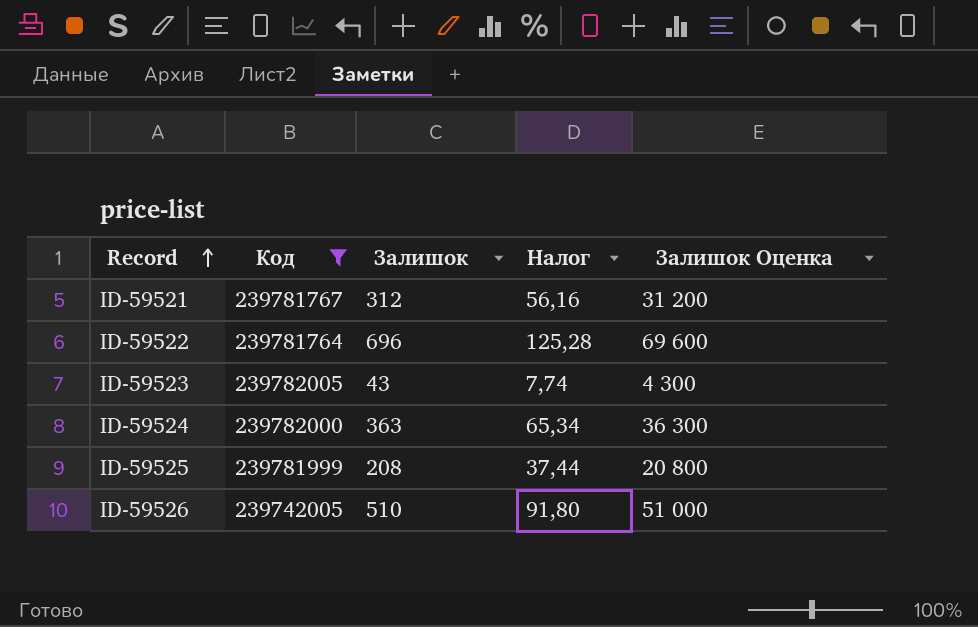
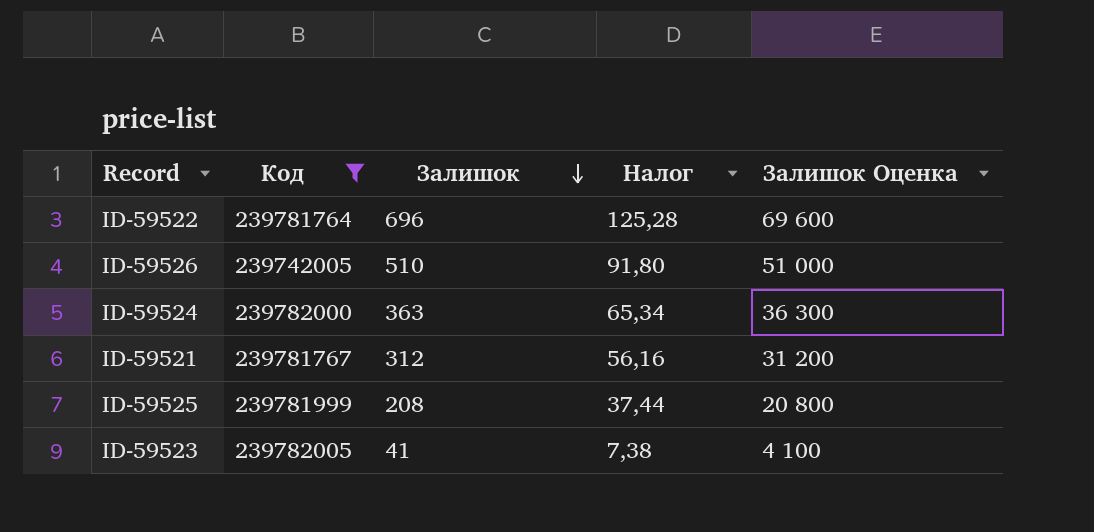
row order: Record ascending -> Залишок descending
ID-59523 | Залишок: 43 -> 41
ID-59523 | Налог: 7,74 -> 7,38
ID-59523 | Залишок Оценка: 4 300 -> 4 100

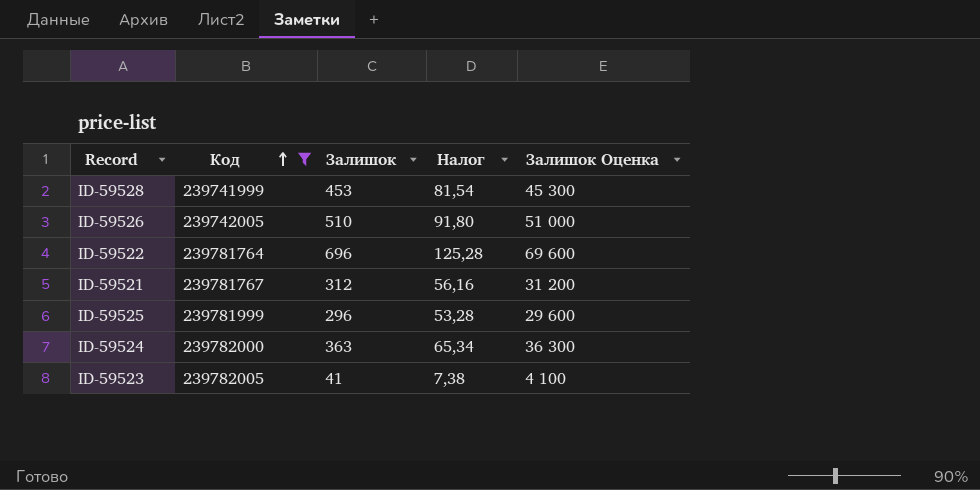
row order: Залишок descending -> Код ascending
row ID-59528: none -> 239741999 | 453 | 81,54 | 45 300
ID-59525 | Залишок: 208 -> 296
ID-59525 | Налог: 37,44 -> 53,28
ID-59525 | Залишок Оценка: 20 800 -> 29 600

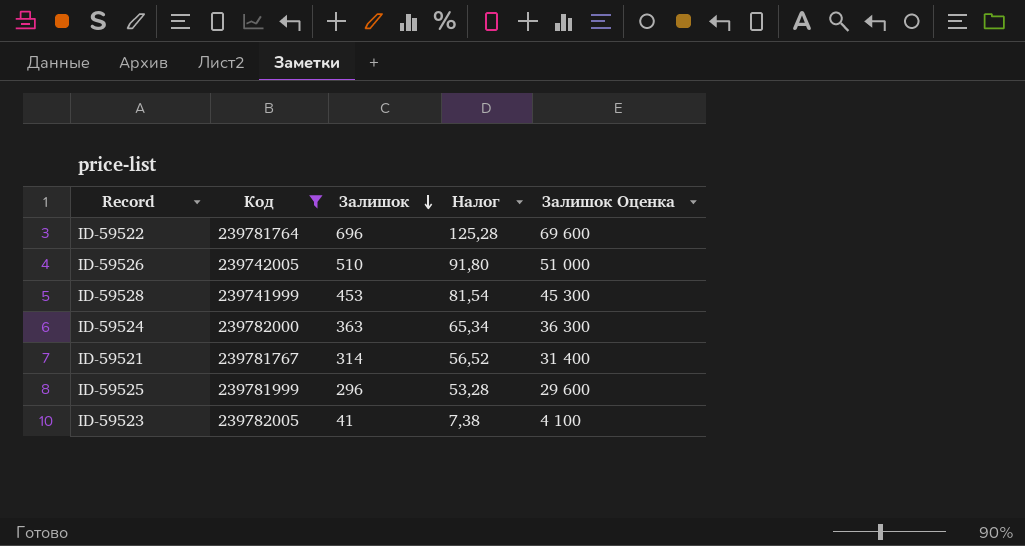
row order: Код ascending -> Залишок descending
ID-59521 | Залишок: 312 -> 314
ID-59521 | Налог: 56,16 -> 56,52
ID-59521 | Залишок Оценка: 31 200 -> 31 400

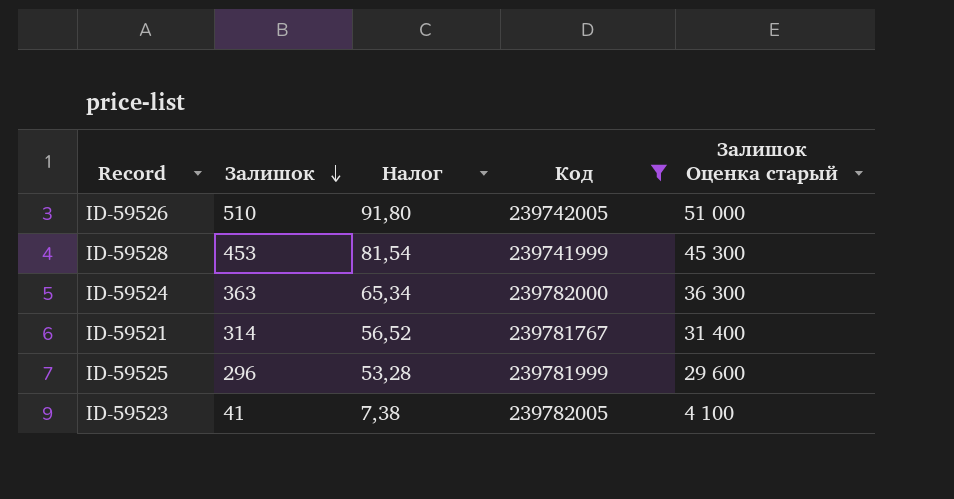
column Код | position: 2 -> 4
column name: Залишок Оценка -> Залишок Оценка старый
row ID-59522: 239781764 | 696 | 125,28 | 69 600 -> none

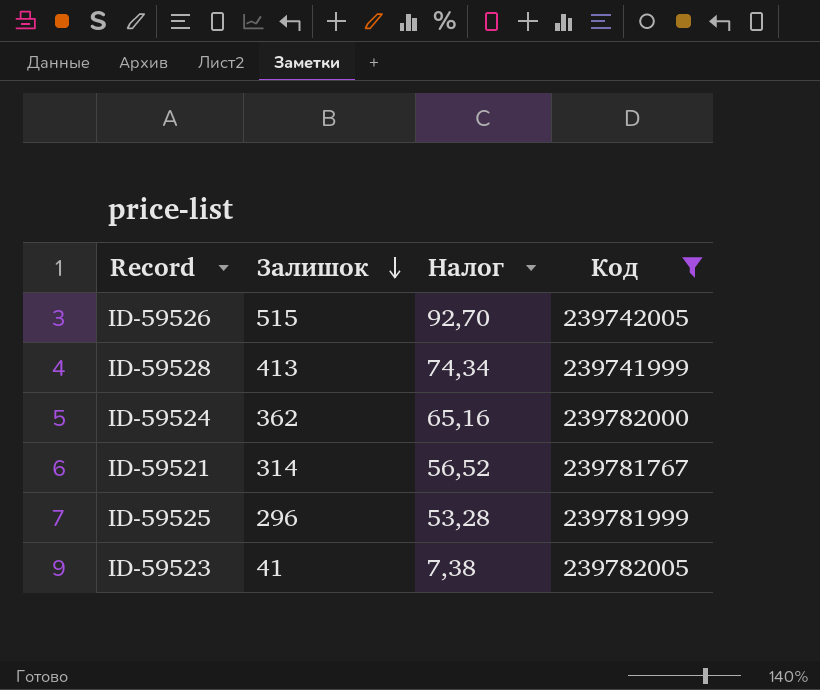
column Залишок Оценка старый | formula: [Залишок] * 100 -> none
ID-59526 | Залишок: 510 -> 515
ID-59526 | Налог: 91,80 -> 92,70
ID-59528 | Залишок: 453 -> 413
ID-59528 | Налог: 81,54 -> 74,34
ID-59524 | Залишок: 363 -> 362
ID-59524 | Налог: 65,34 -> 65,16

